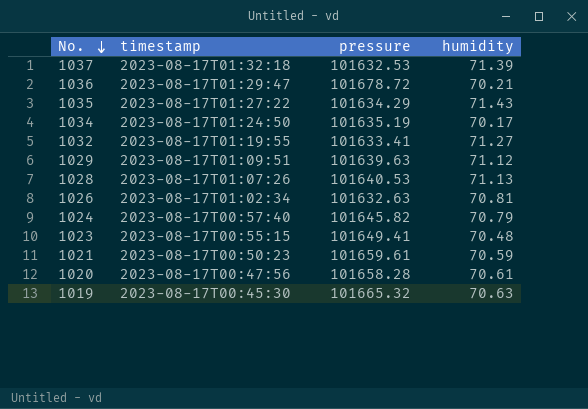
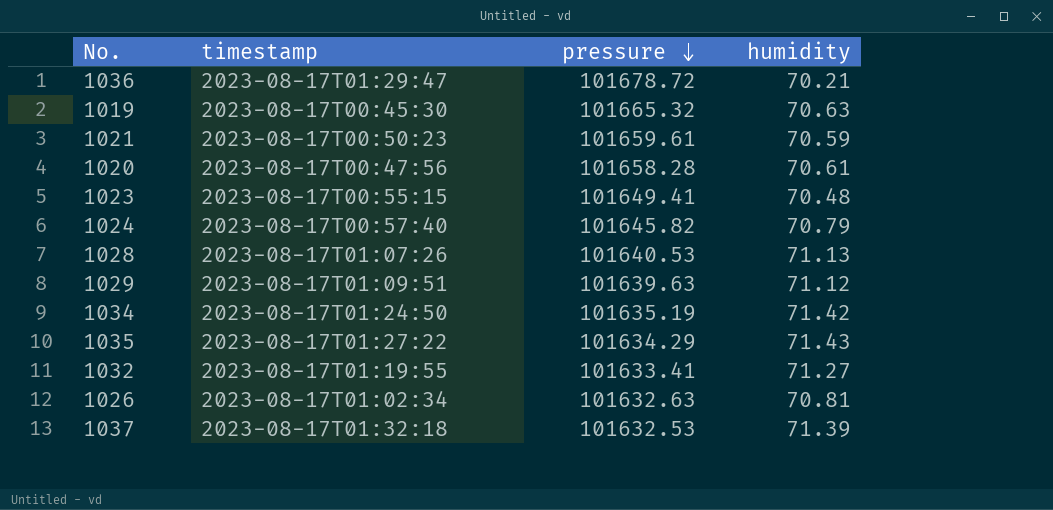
row order: No. descending -> pressure descending
1034 | humidity: 70.17 -> 71.42

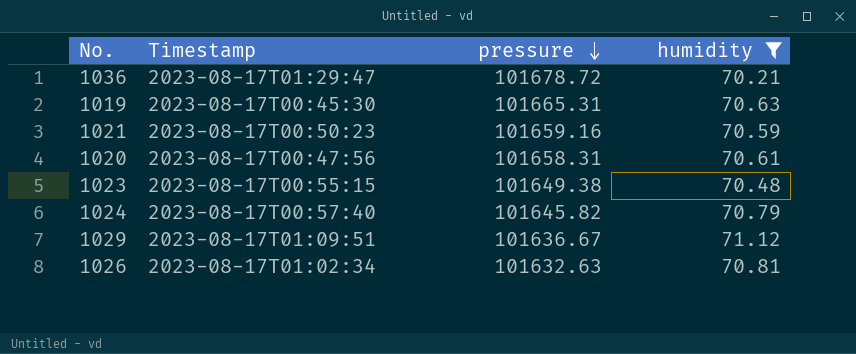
filter: none -> humidity <= 71.12
column name: timestamp -> Timestamp
1019 | pressure: 101665.32 -> 101665.31
1021 | pressure: 101659.61 -> 101659.16
1020 | pressure: 101658.28 -> 101658.31
1023 | pressure: 101649.41 -> 101649.38
1029 | pressure: 101639.63 -> 101636.67

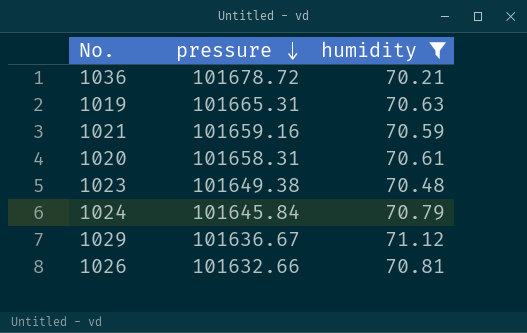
column Timestamp | position: 2 -> none
1024 | pressure: 101645.82 -> 101645.84
1026 | pressure: 101632.63 -> 101632.66

